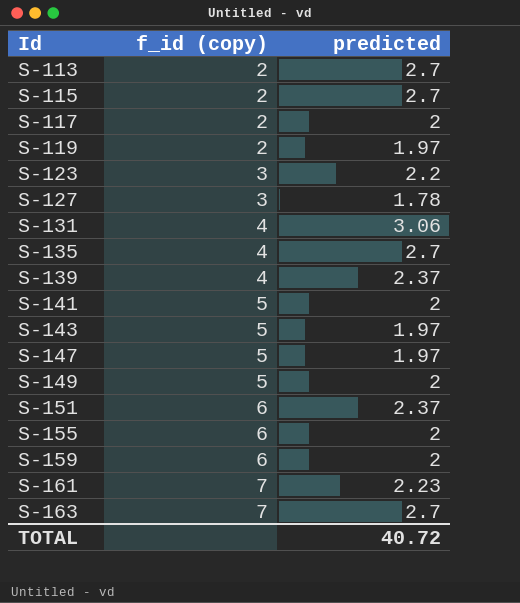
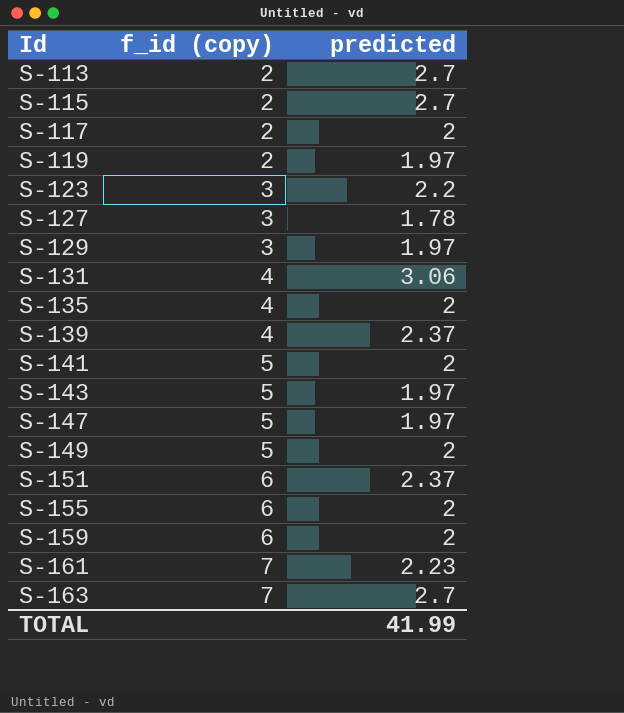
row S-129: none -> 3 | 1.97
S-135 | predicted: 2.7 -> 2
TOTAL | predicted: 40.72 -> 41.99

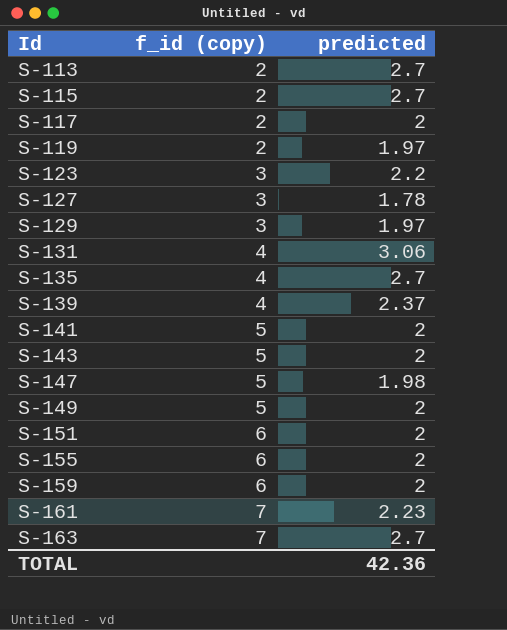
S-135 | predicted: 2 -> 2.7
S-143 | predicted: 1.97 -> 2
S-147 | predicted: 1.97 -> 1.98
S-151 | predicted: 2.37 -> 2
TOTAL | predicted: 41.99 -> 42.36

